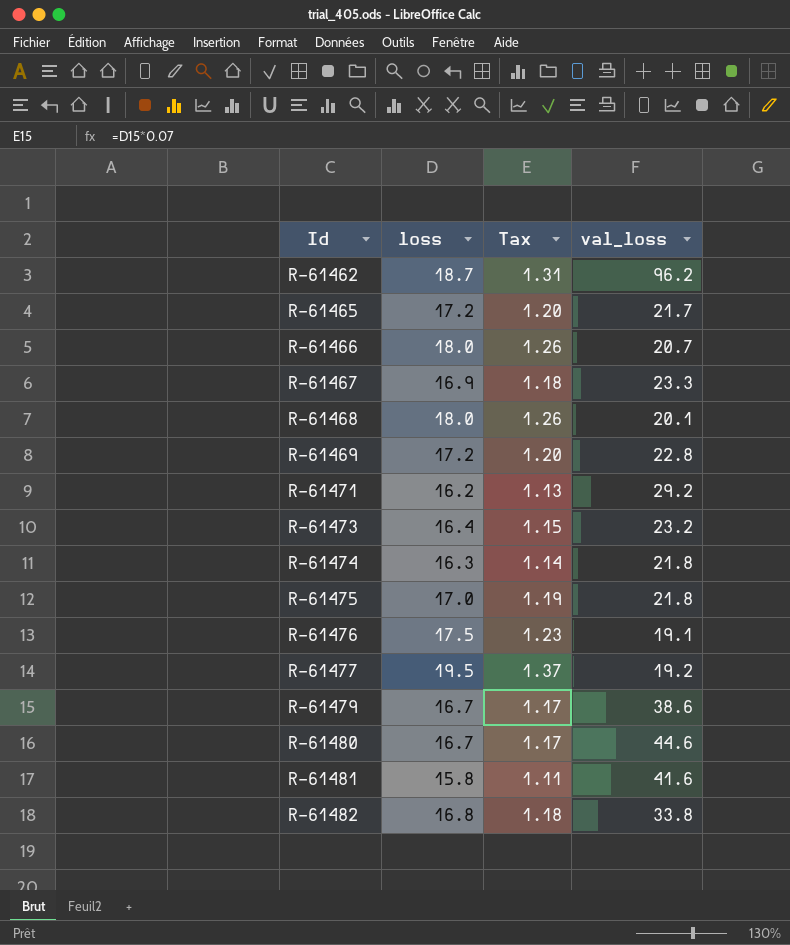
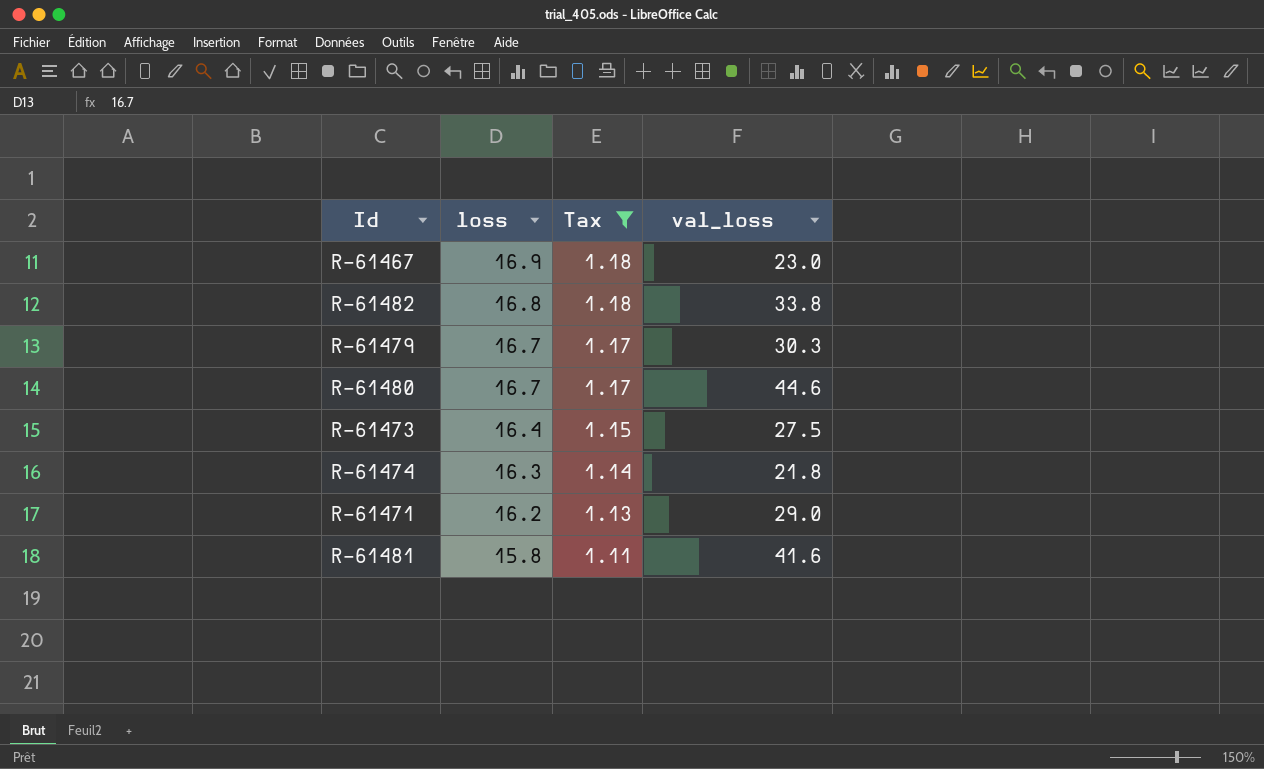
filter: none -> Tax <= 1.18
row order: Id ascending -> loss descending
R-61467 | val_loss: 23.3 -> 23.0
R-61479 | val_loss: 38.6 -> 30.3
R-61473 | val_loss: 23.2 -> 27.5
R-61471 | val_loss: 29.2 -> 29.0

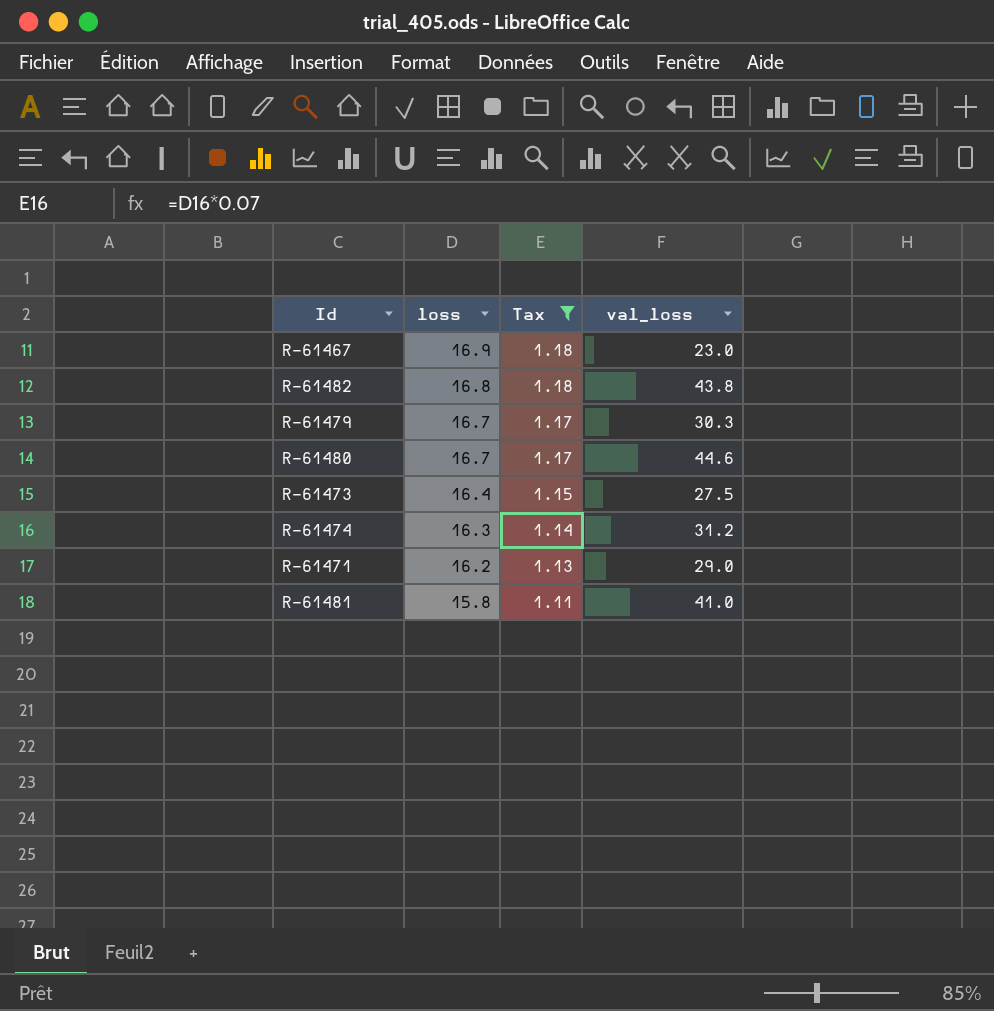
R-61482 | val_loss: 33.8 -> 43.8
R-61474 | val_loss: 21.8 -> 31.2
R-61481 | val_loss: 41.6 -> 41.0

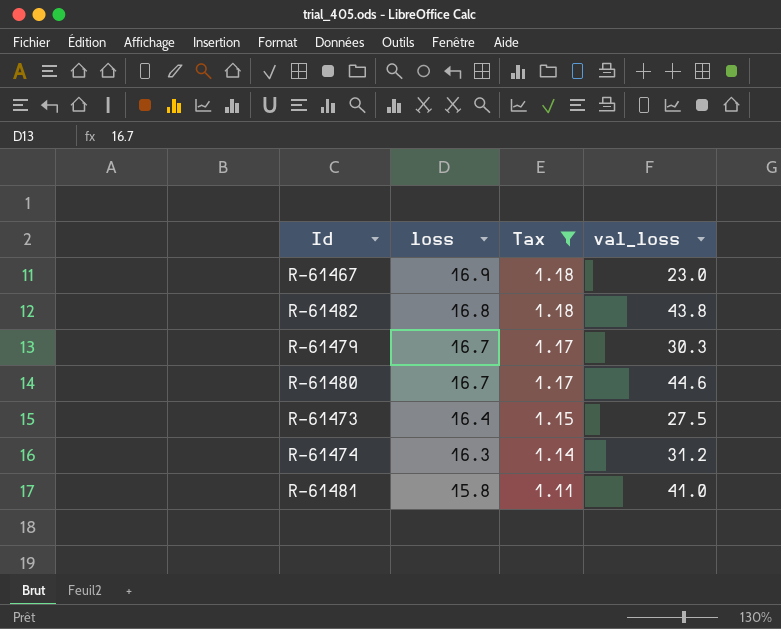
row R-61471: 16.2 | 1.13 | 29.0 -> none

